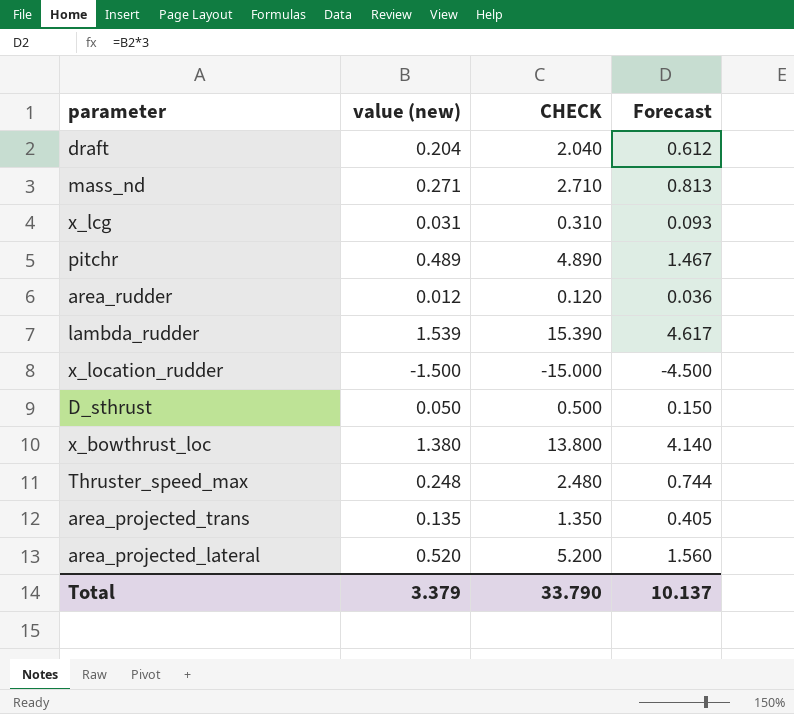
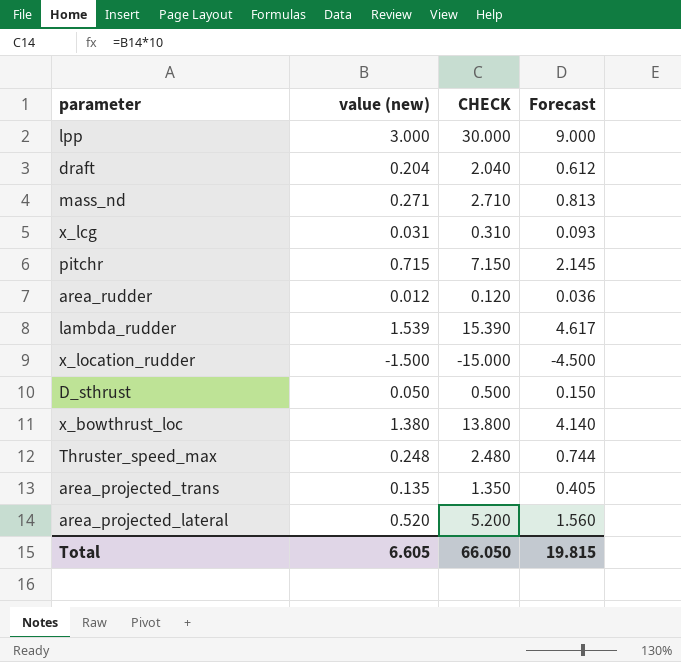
row lpp: none -> 3.000 | 30.000 | 9.000
pitchr | value (new): 0.489 -> 0.715
pitchr | CHECK: 4.890 -> 7.150
pitchr | Forecast: 1.467 -> 2.145
Total | value (new): 3.379 -> 6.605
Total | CHECK: 33.790 -> 66.050
Total | Forecast: 10.137 -> 19.815

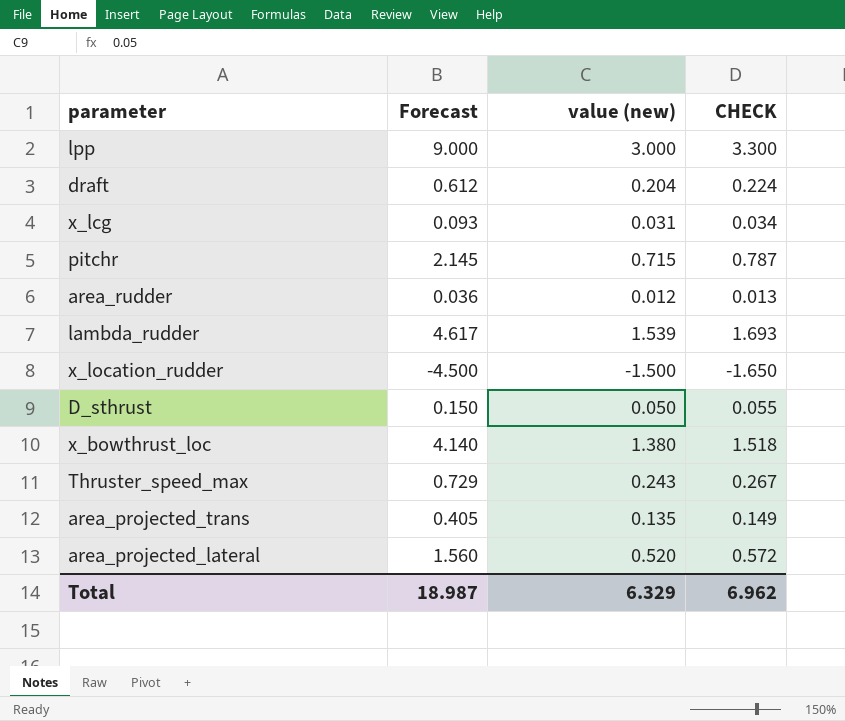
column Forecast | position: 4 -> 2
column CHECK | formula: [value (new)] * 10 -> [value (new)] * 1.1
row mass_nd: 0.271 | 2.710 | 0.813 -> none
Thruster_speed_max | Forecast: 0.744 -> 0.729
Thruster_speed_max | value (new): 0.248 -> 0.243
Total | Forecast: 19.815 -> 18.987
Total | value (new): 6.605 -> 6.329
Total | CHECK: 66.050 -> 6.962

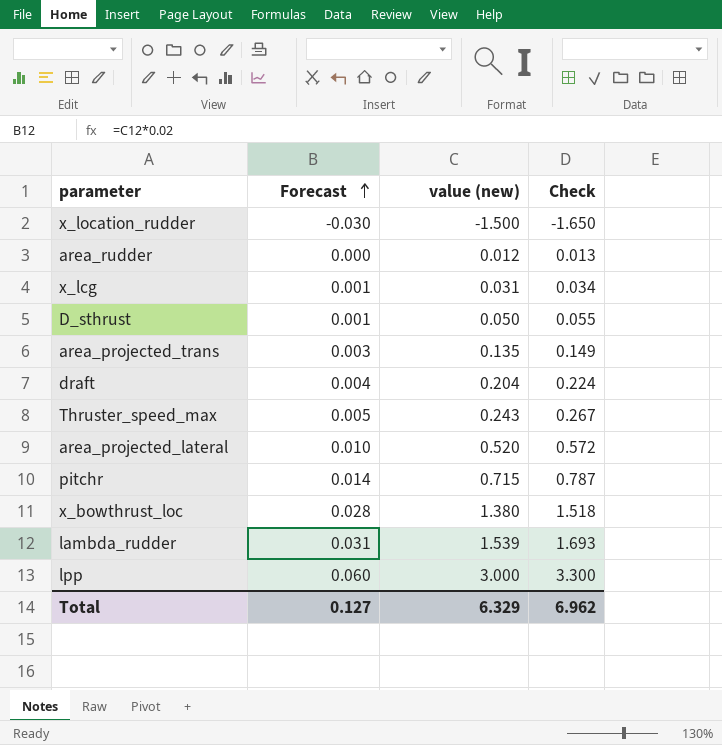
row order: none -> Forecast ascending
column Forecast | formula: [value (new)] * 3 -> [value (new)] * 0.02
column name: CHECK -> Check
Total | Forecast: 18.987 -> 0.127

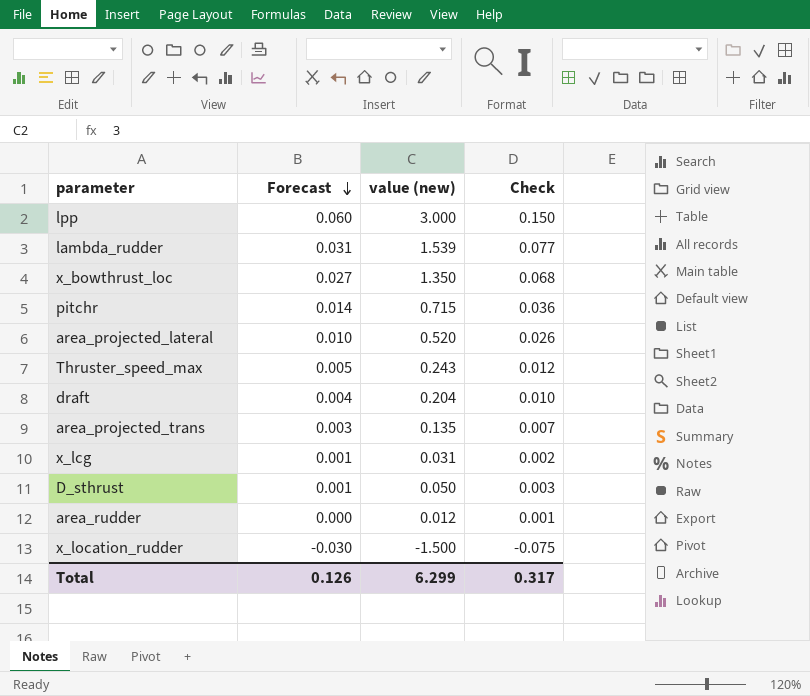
row order: Forecast ascending -> Forecast descending
column Check | formula: [value (new)] * 1.1 -> [value (new)] * 0.05
x_bowthrust_loc | Forecast: 0.028 -> 0.027
x_bowthrust_loc | value (new): 1.380 -> 1.350
Total | Forecast: 0.127 -> 0.126
Total | value (new): 6.329 -> 6.299
Total | Check: 6.962 -> 0.317

